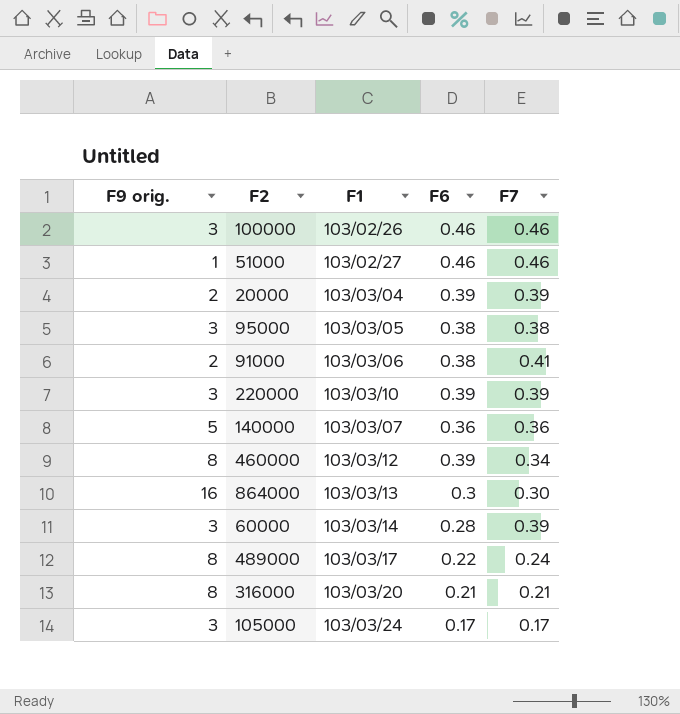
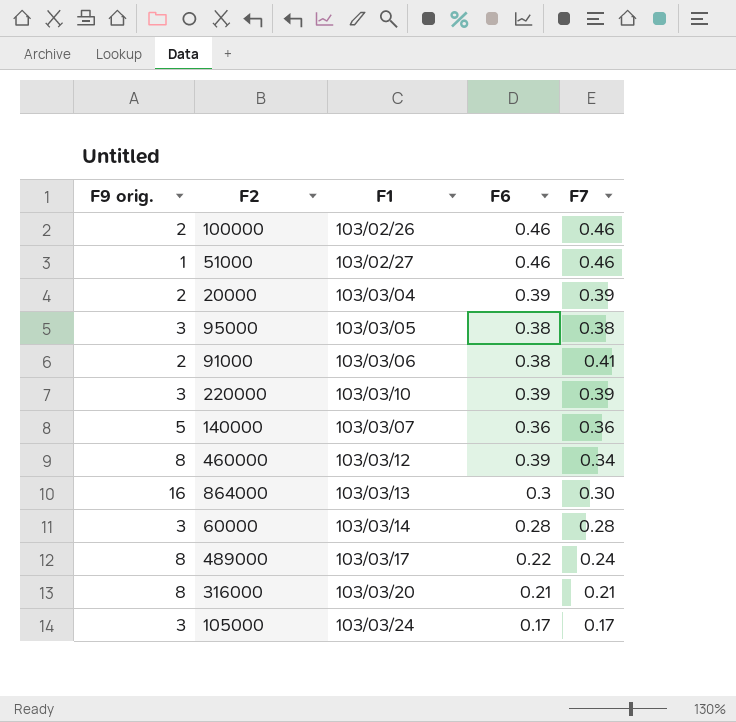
100000 | F9 orig.: 3 -> 2
60000 | F7: 0.39 -> 0.28

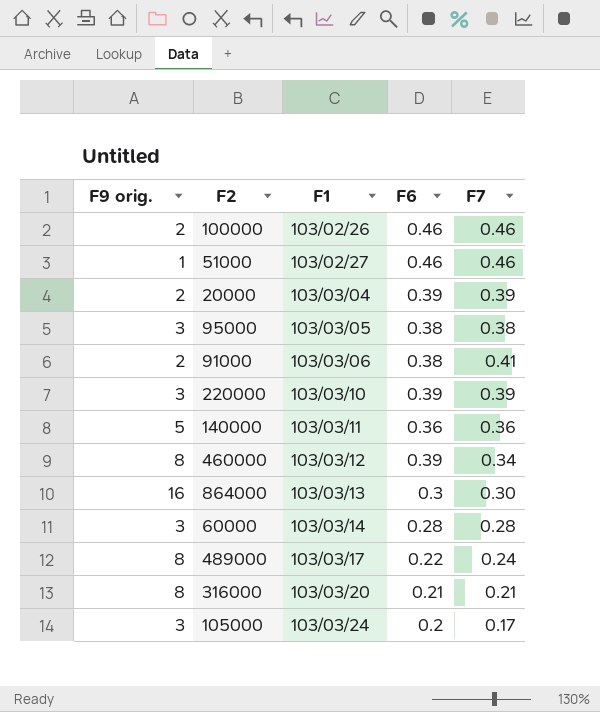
140000 | F1: 103/03/07 -> 103/03/11
105000 | F6: 0.17 -> 0.2

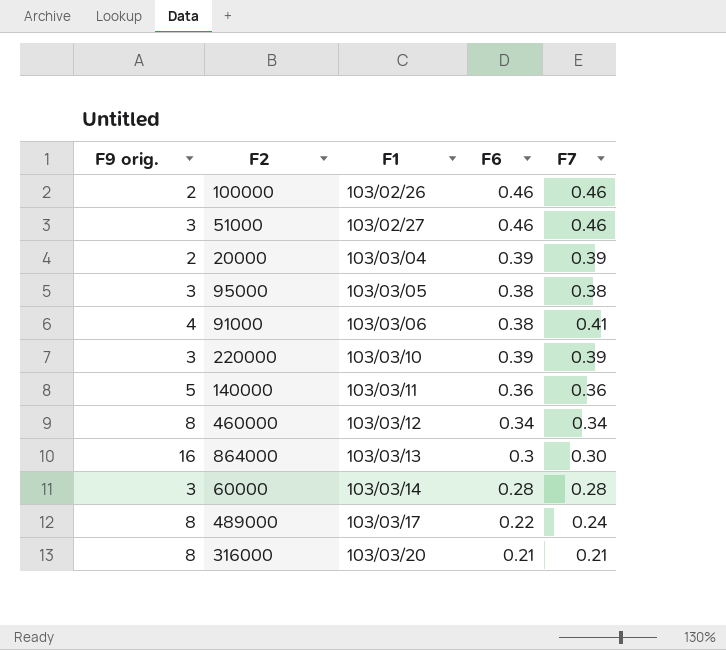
row 105000: 3 | 103/03/24 | 0.2 | 0.17 -> none
51000 | F9 orig.: 1 -> 3
91000 | F9 orig.: 2 -> 4
460000 | F6: 0.39 -> 0.34

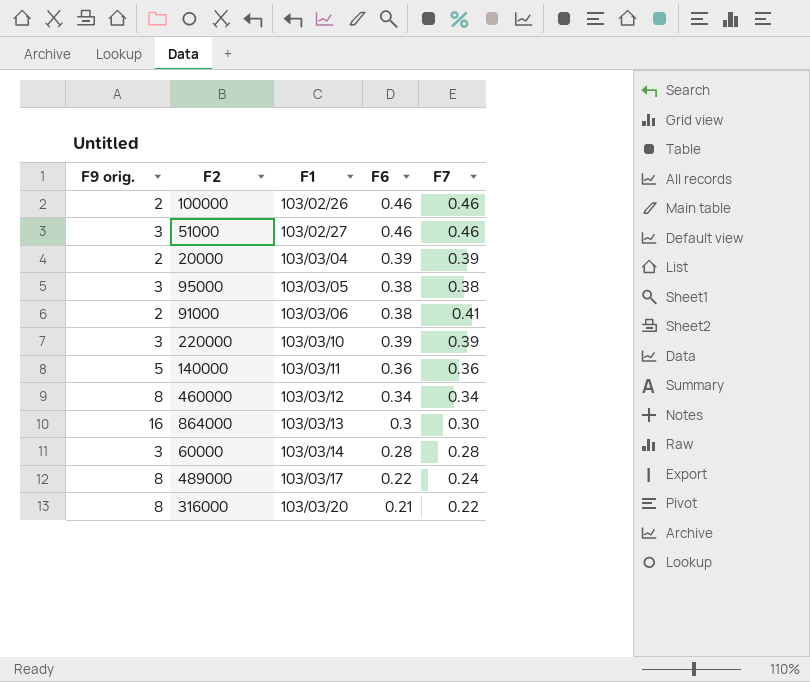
91000 | F9 orig.: 4 -> 2
316000 | F7: 0.21 -> 0.22

